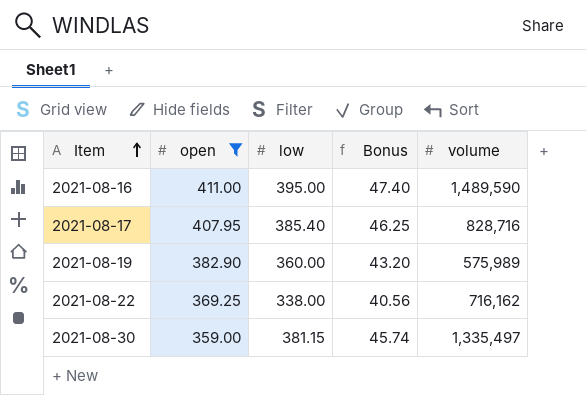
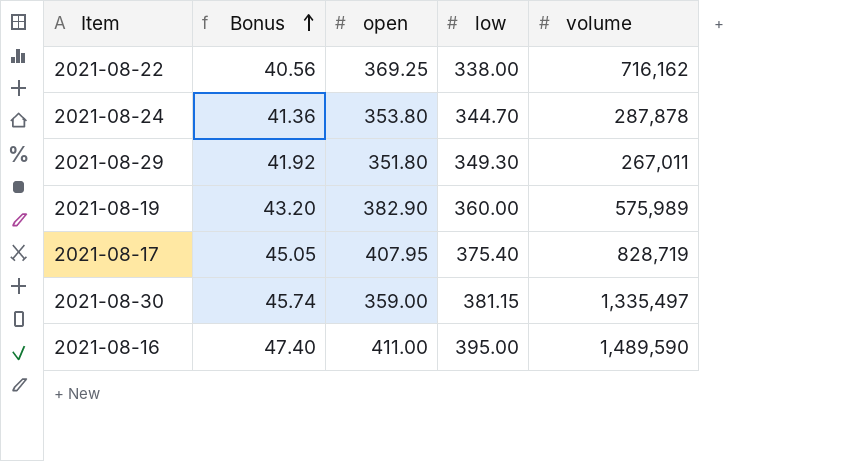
filter: open >= 359.00 -> none
row order: Item ascending -> Bonus ascending
column Bonus | position: 4 -> 2
2021-08-17 | Bonus: 46.25 -> 45.05
2021-08-17 | low: 385.40 -> 375.40
2021-08-17 | volume: 828,716 -> 828,719

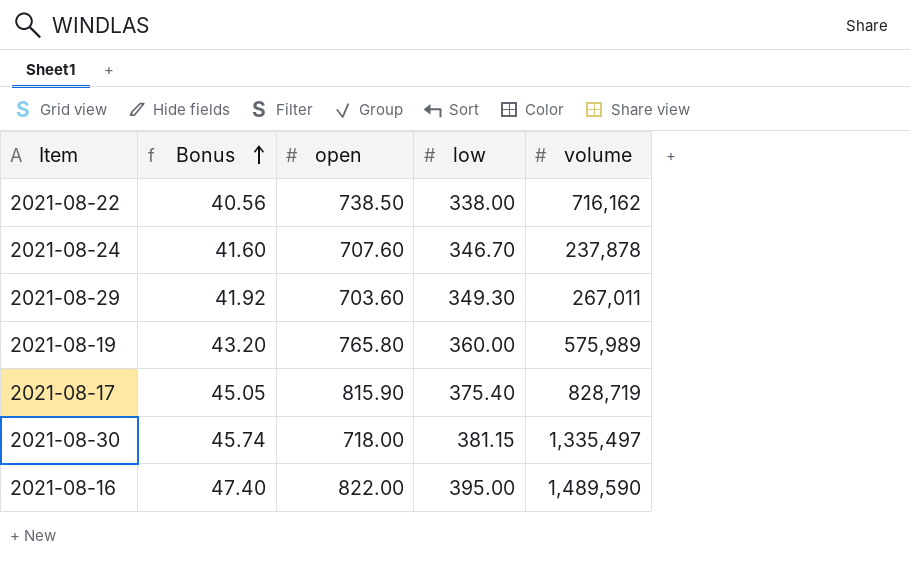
2021-08-22 | open: 369.25 -> 738.50
2021-08-24 | Bonus: 41.36 -> 41.60
2021-08-24 | open: 353.80 -> 707.60
2021-08-24 | low: 344.70 -> 346.70
2021-08-24 | volume: 287,878 -> 237,878
2021-08-29 | open: 351.80 -> 703.60
2021-08-19 | open: 382.90 -> 765.80
2021-08-17 | open: 407.95 -> 815.90
2021-08-30 | open: 359.00 -> 718.00
2021-08-16 | open: 411.00 -> 822.00

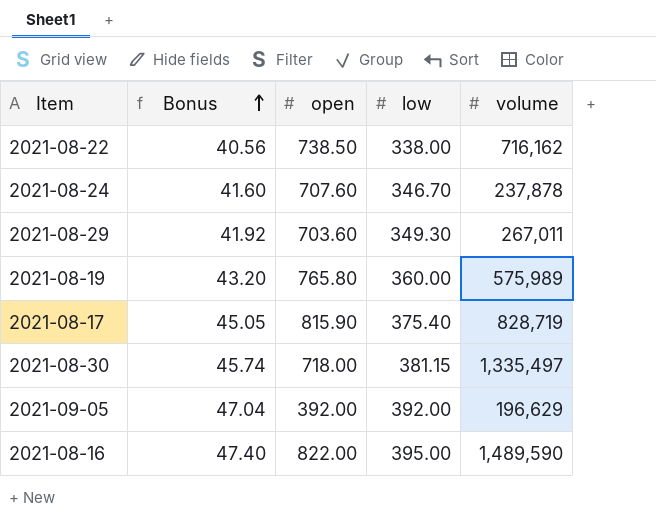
row 2021-09-05: none -> 47.04 | 392.00 | 392.00 | 196,629

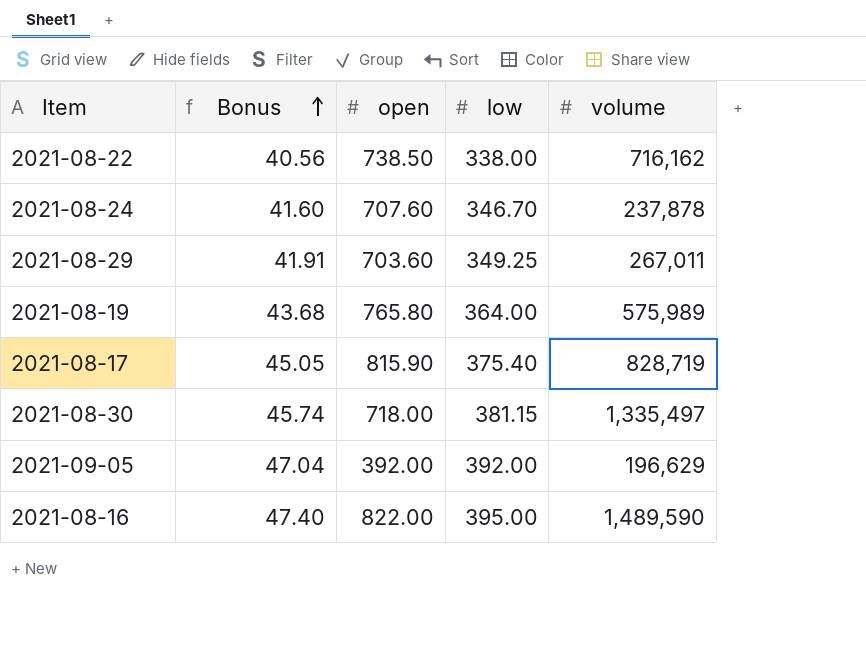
2021-08-29 | Bonus: 41.92 -> 41.91
2021-08-29 | low: 349.30 -> 349.25
2021-08-19 | Bonus: 43.20 -> 43.68
2021-08-19 | low: 360.00 -> 364.00

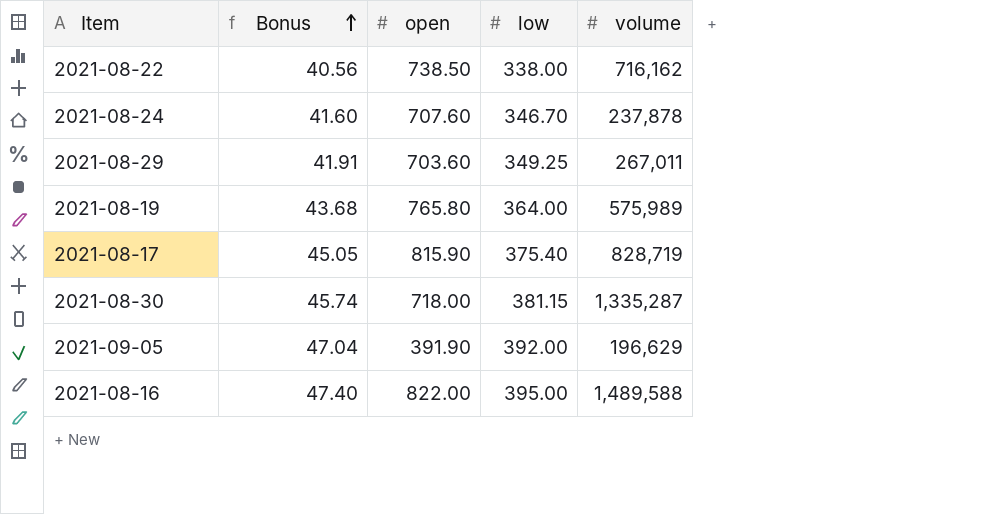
2021-08-30 | volume: 1,335,497 -> 1,335,287
2021-09-05 | open: 392.00 -> 391.90
2021-08-16 | volume: 1,489,590 -> 1,489,588

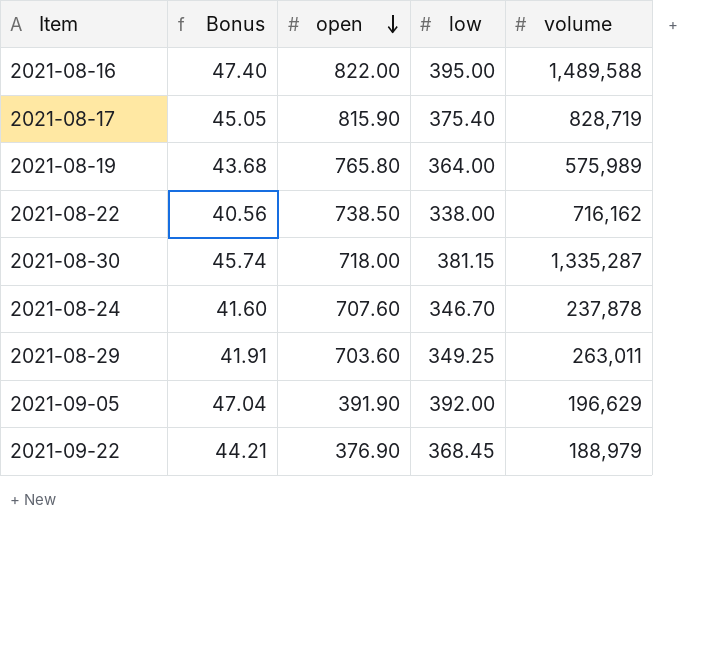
row order: Bonus ascending -> open descending
2021-08-29 | volume: 267,011 -> 263,011
row 2021-09-22: none -> 44.21 | 376.90 | 368.45 | 188,979

